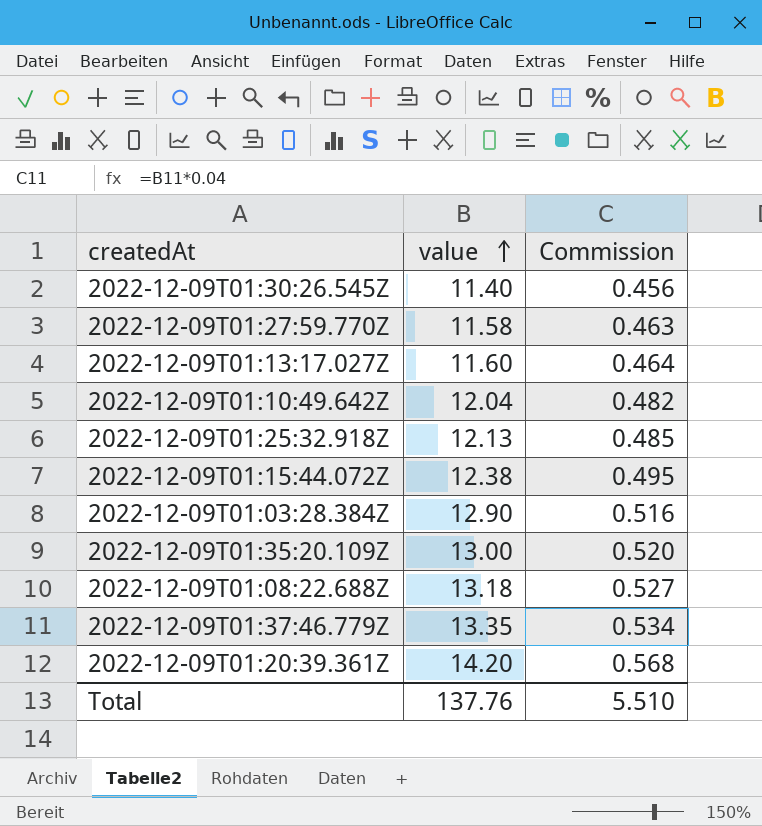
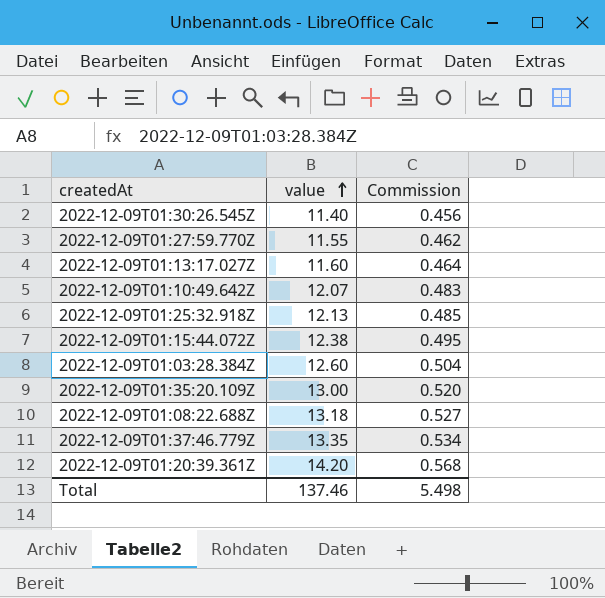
2022-12-09T01:27:59.770Z | value: 11.58 -> 11.55
2022-12-09T01:27:59.770Z | Commission: 0.463 -> 0.462
2022-12-09T01:10:49.642Z | value: 12.04 -> 12.07
2022-12-09T01:10:49.642Z | Commission: 0.482 -> 0.483
2022-12-09T01:03:28.384Z | value: 12.90 -> 12.60
2022-12-09T01:03:28.384Z | Commission: 0.516 -> 0.504
Total | value: 137.76 -> 137.46
Total | Commission: 5.510 -> 5.498

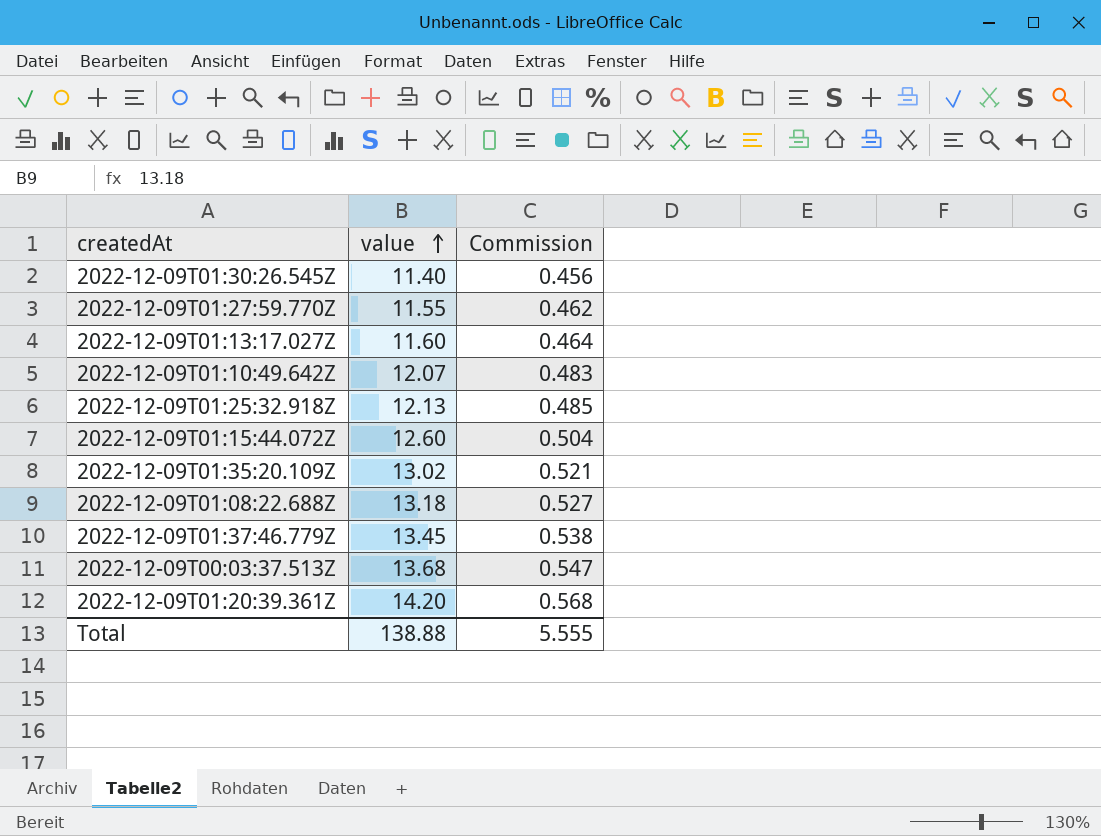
row 2022-12-09T01:03:28.384Z: 12.60 | 0.504 -> none
2022-12-09T01:15:44.072Z | value: 12.38 -> 12.60
2022-12-09T01:15:44.072Z | Commission: 0.495 -> 0.504
2022-12-09T01:35:20.109Z | value: 13.00 -> 13.02
2022-12-09T01:35:20.109Z | Commission: 0.520 -> 0.521
2022-12-09T01:37:46.779Z | value: 13.35 -> 13.45
2022-12-09T01:37:46.779Z | Commission: 0.534 -> 0.538
row 2022-12-09T00:03:37.513Z: none -> 13.68 | 0.547
Total | value: 137.46 -> 138.88
Total | Commission: 5.498 -> 5.555

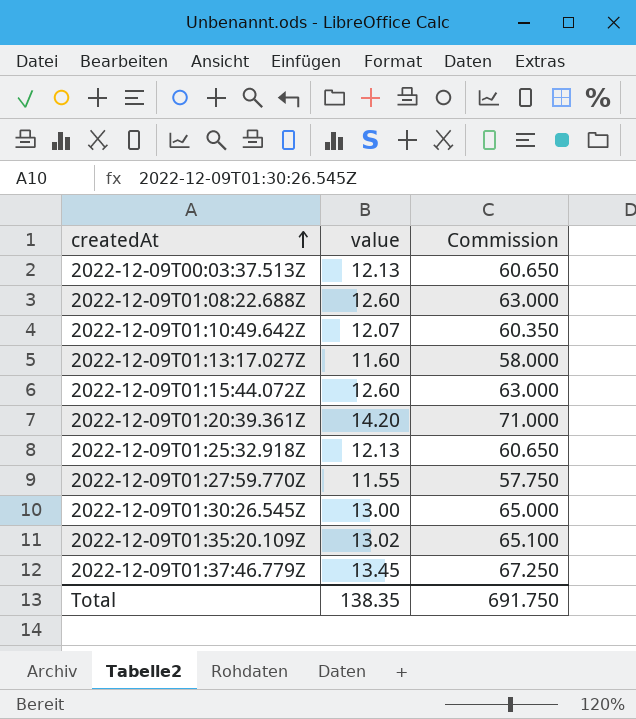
row order: value ascending -> createdAt ascending
column Commission | formula: [value] * 0.04 -> [value] * 5
2022-12-09T00:03:37.513Z | value: 13.68 -> 12.13
2022-12-09T01:08:22.688Z | value: 13.18 -> 12.60
2022-12-09T01:30:26.545Z | value: 11.40 -> 13.00
Total | value: 138.88 -> 138.35
Total | Commission: 5.555 -> 691.750

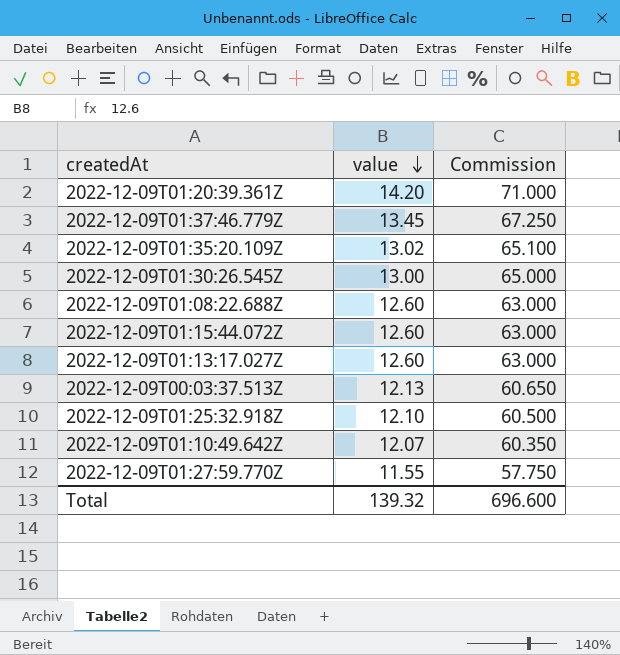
row order: createdAt ascending -> value descending
2022-12-09T01:13:17.027Z | value: 11.60 -> 12.60
2022-12-09T01:13:17.027Z | Commission: 58.000 -> 63.000
2022-12-09T01:25:32.918Z | value: 12.13 -> 12.10
2022-12-09T01:25:32.918Z | Commission: 60.650 -> 60.500
Total | value: 138.35 -> 139.32
Total | Commission: 691.750 -> 696.600

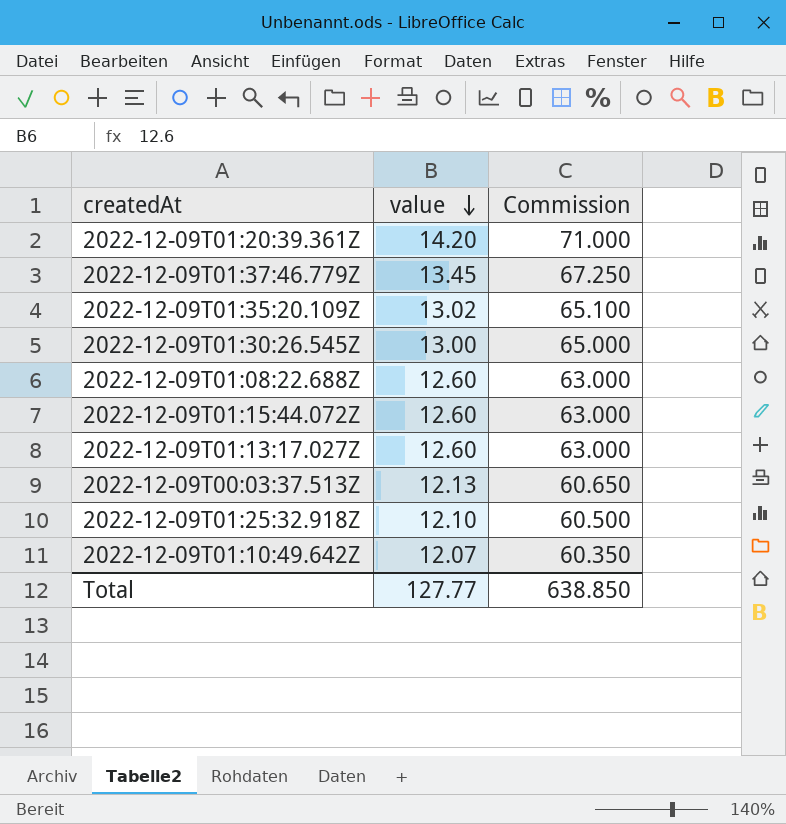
row 2022-12-09T01:27:59.770Z: 11.55 | 57.750 -> none
Total | value: 139.32 -> 127.77
Total | Commission: 696.600 -> 638.850

